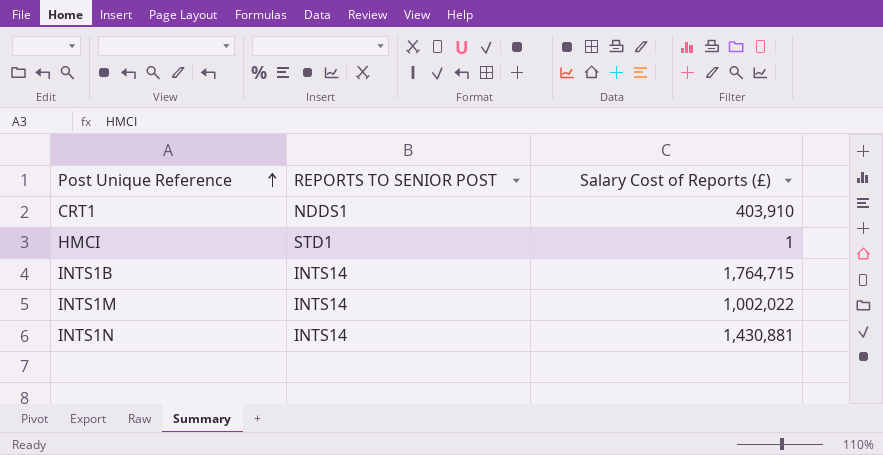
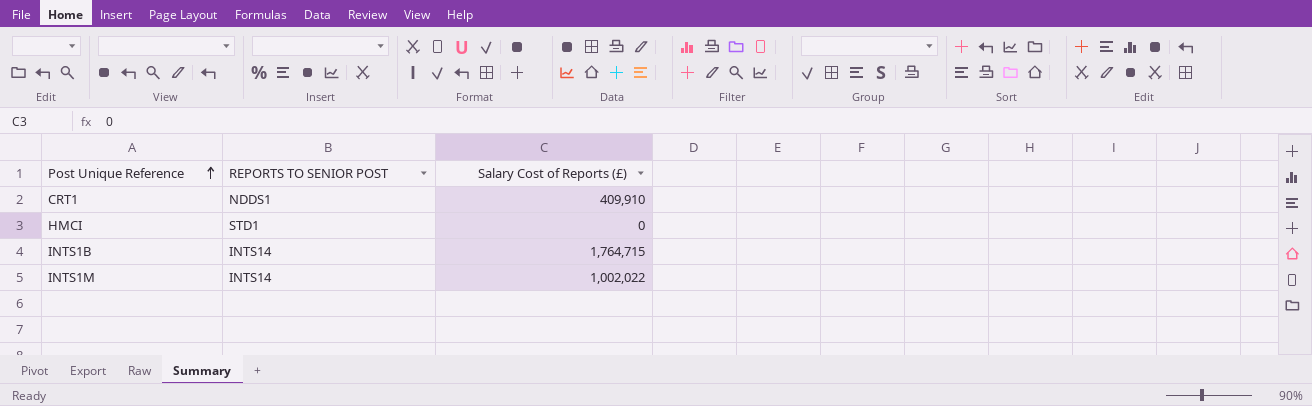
row INTS1N: INTS14 | 1,430,881 -> none
CRT1 | Salary Cost of Reports (£): 403,910 -> 409,910
HMCI | Salary Cost of Reports (£): 1 -> 0

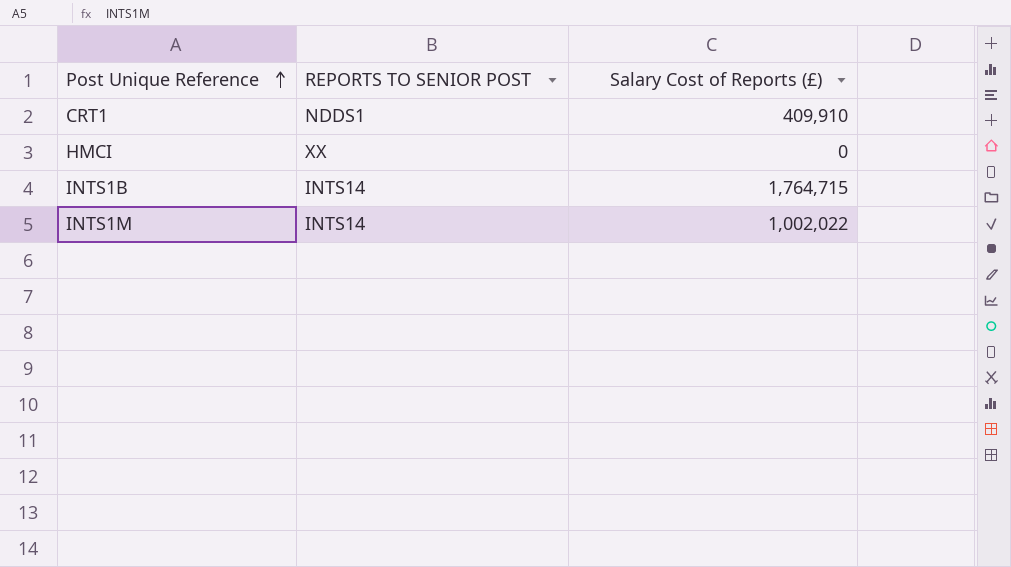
HMCI | REPORTS TO SENIOR POST: STD1 -> XX

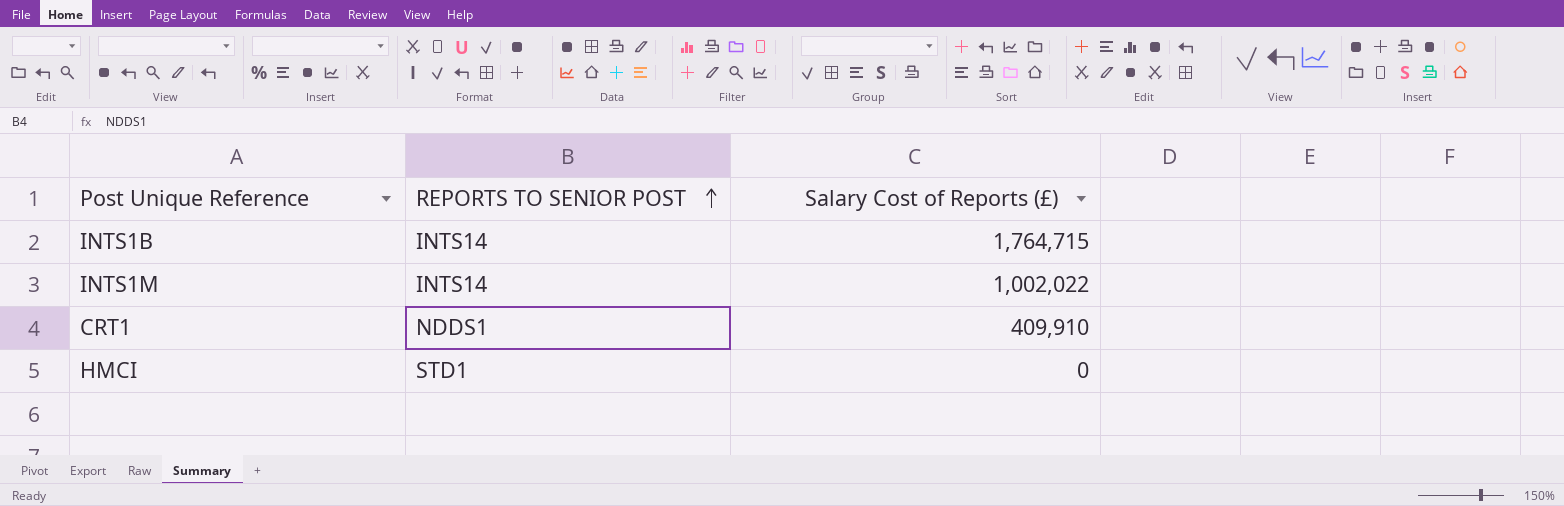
row order: Post Unique Reference ascending -> REPORTS TO SENIOR POST ascending
HMCI | REPORTS TO SENIOR POST: XX -> STD1

